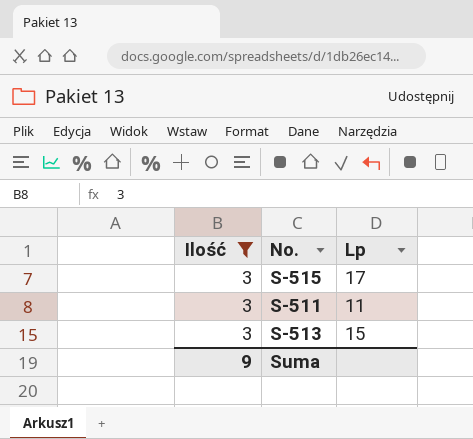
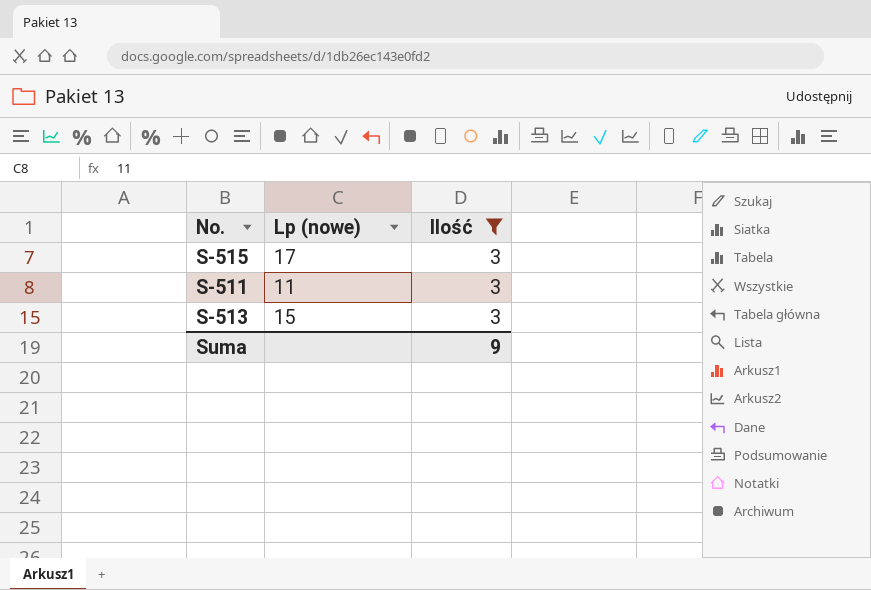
column name: Lp -> Lp (nowe)
column Ilość | position: 1 -> 3

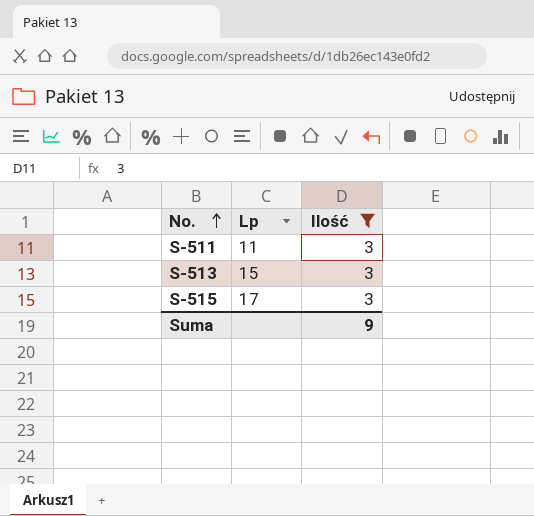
row order: none -> No. ascending
column name: Lp (nowe) -> Lp

